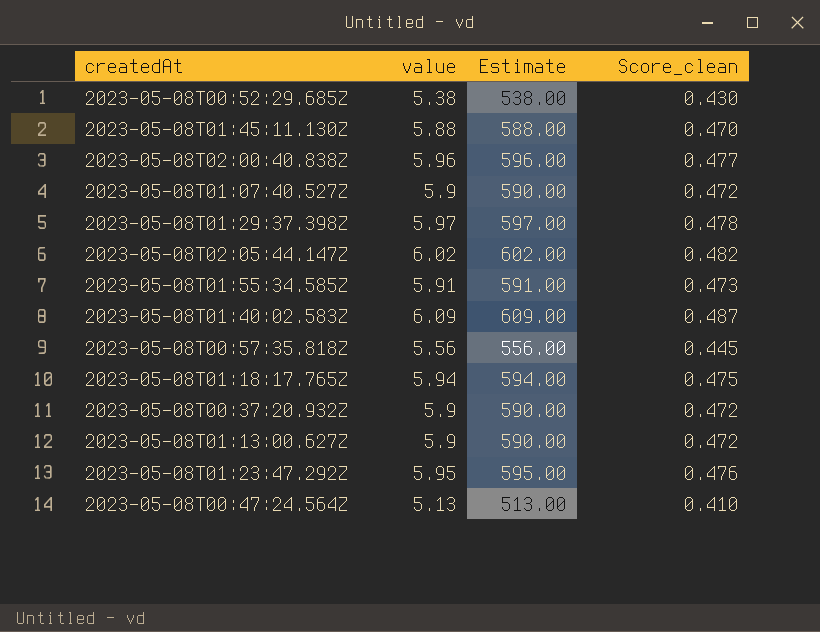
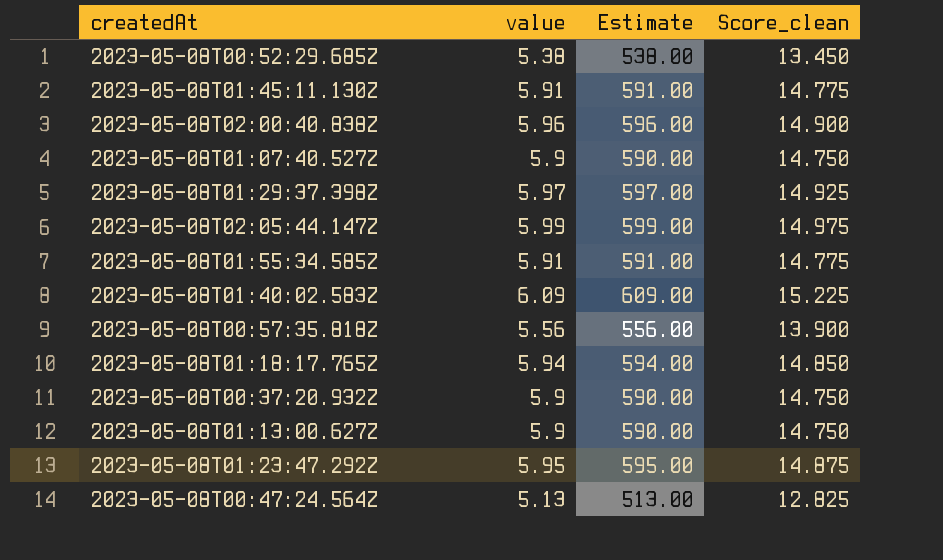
column Score_clean | formula: [value] * 0.08 -> [value] * 2.5
2023-05-08T01:45:11.130Z | value: 5.88 -> 5.91
2023-05-08T01:45:11.130Z | Estimate: 588.00 -> 591.00
2023-05-08T02:05:44.147Z | value: 6.02 -> 5.99
2023-05-08T02:05:44.147Z | Estimate: 602.00 -> 599.00

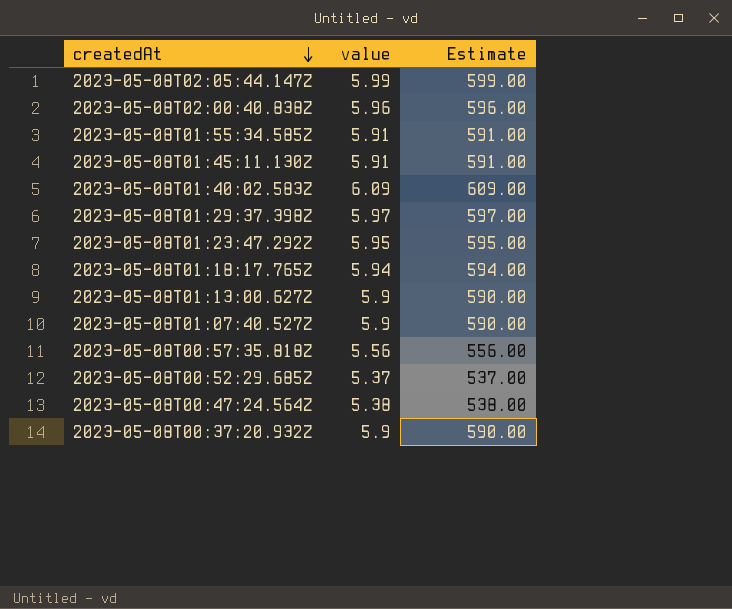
row order: none -> createdAt descending
column Score_clean | formula: [value] * 2.5 -> none
2023-05-08T00:52:29.685Z | value: 5.38 -> 5.37
2023-05-08T00:52:29.685Z | Estimate: 538.00 -> 537.00
2023-05-08T00:47:24.564Z | value: 5.13 -> 5.38
2023-05-08T00:47:24.564Z | Estimate: 513.00 -> 538.00

